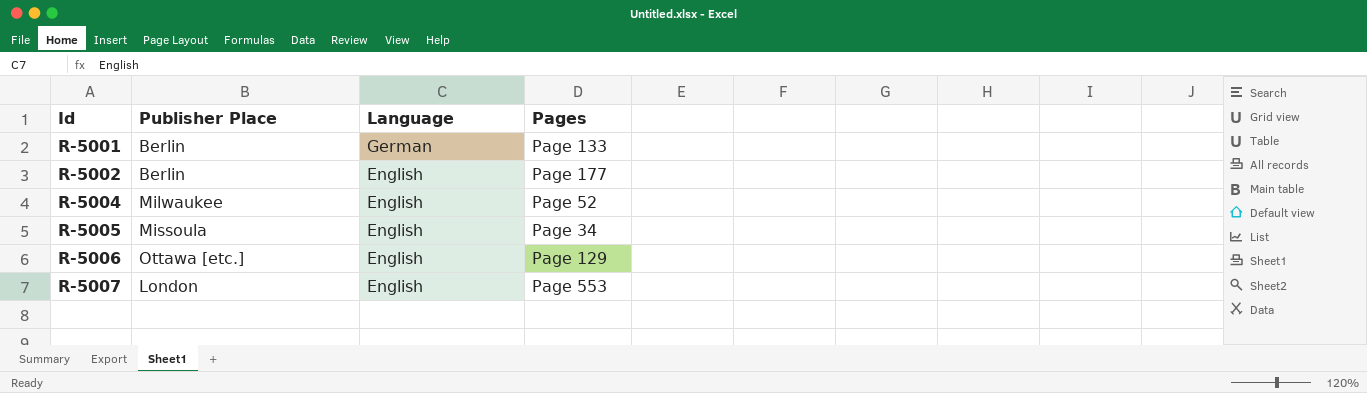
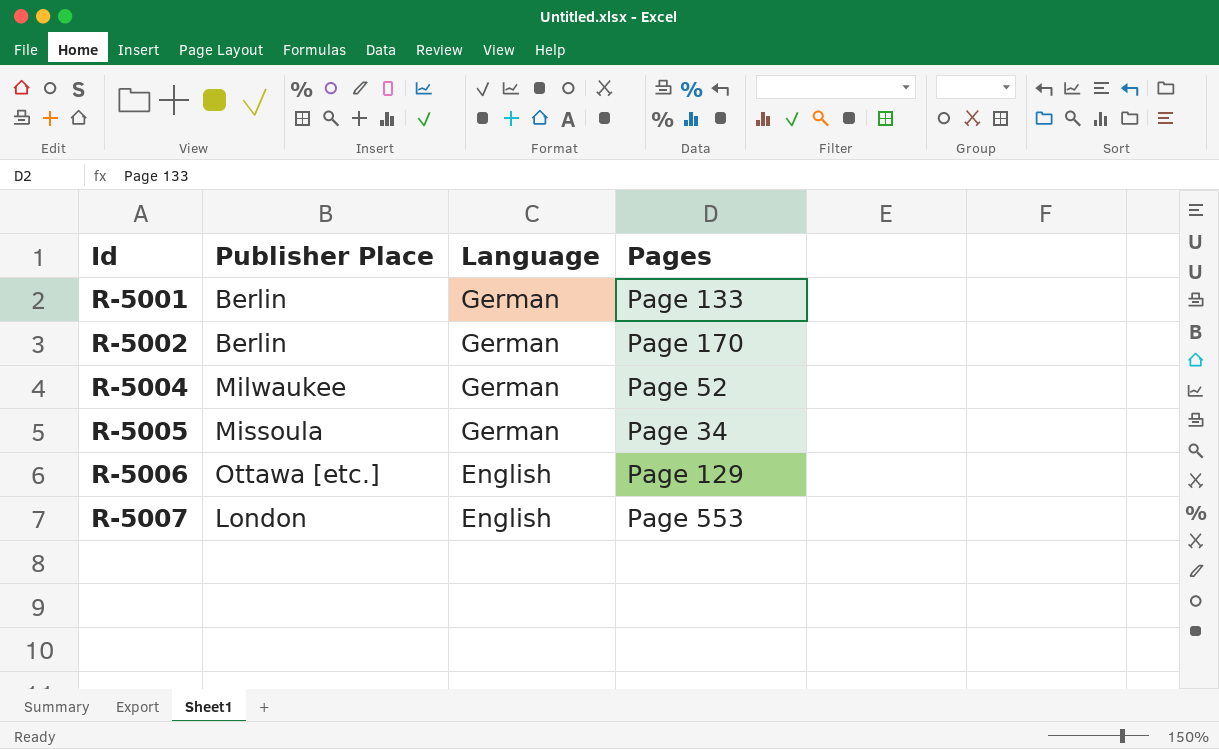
R-5002 | Language: English -> German
R-5002 | Pages: Page 177 -> Page 170
R-5004 | Language: English -> German
R-5005 | Language: English -> German

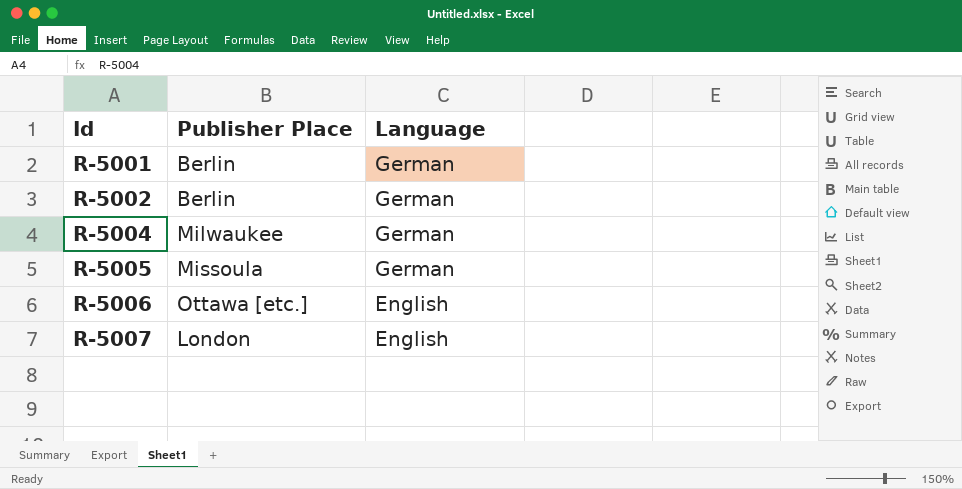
column Pages | position: 4 -> none

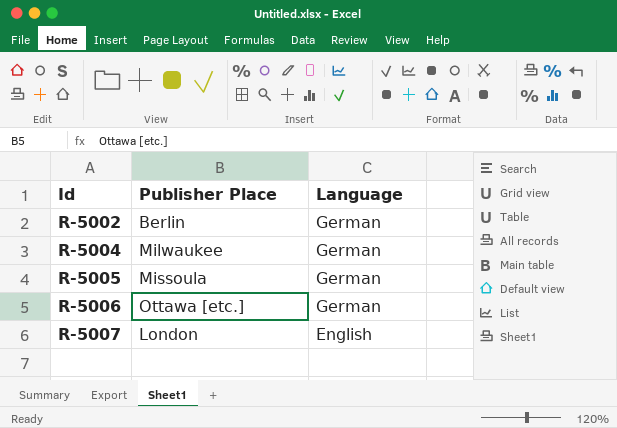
row R-5001: Berlin | German -> none
R-5006 | Language: English -> German

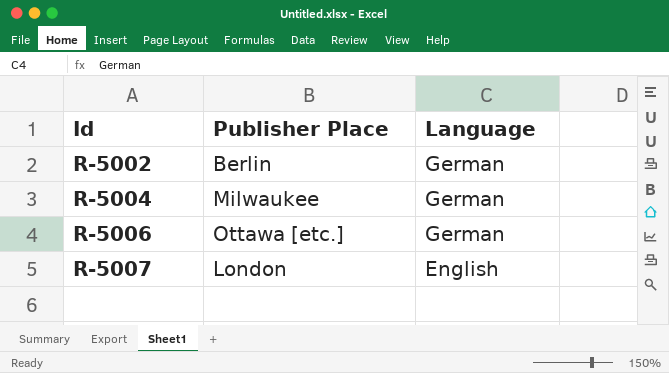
row R-5005: Missoula | German -> none

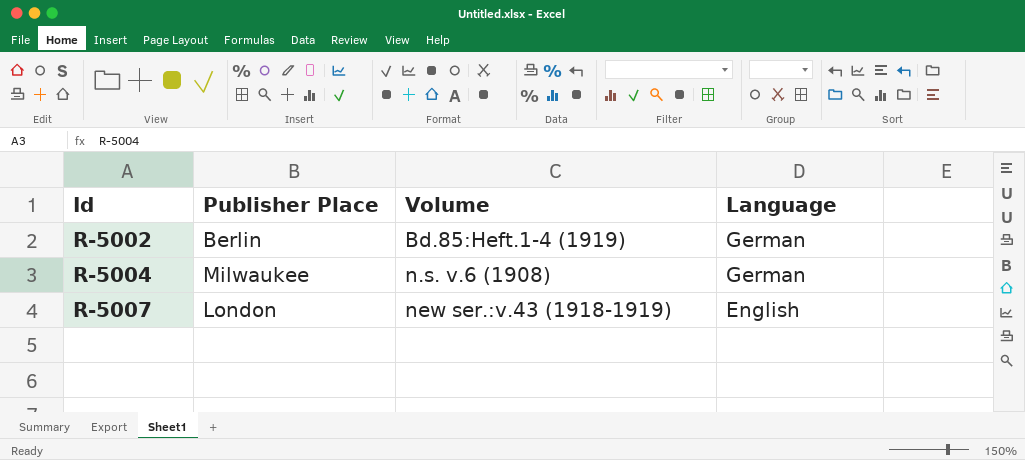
column Volume | position: none -> 3
row R-5006: Ottawa [etc.] | German -> none

